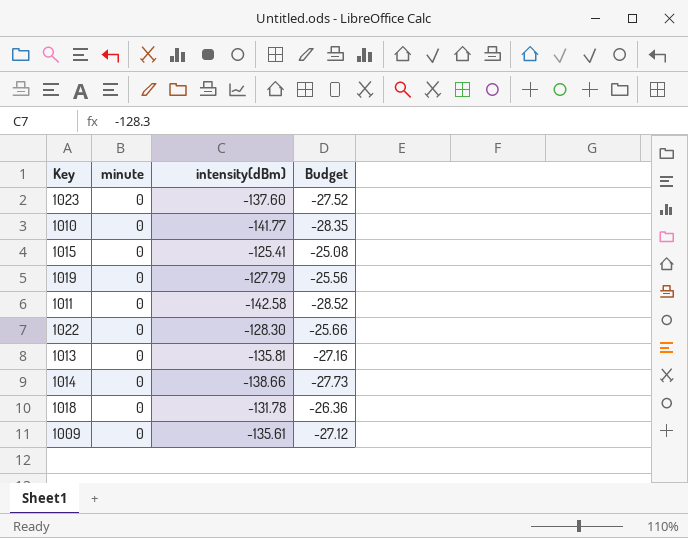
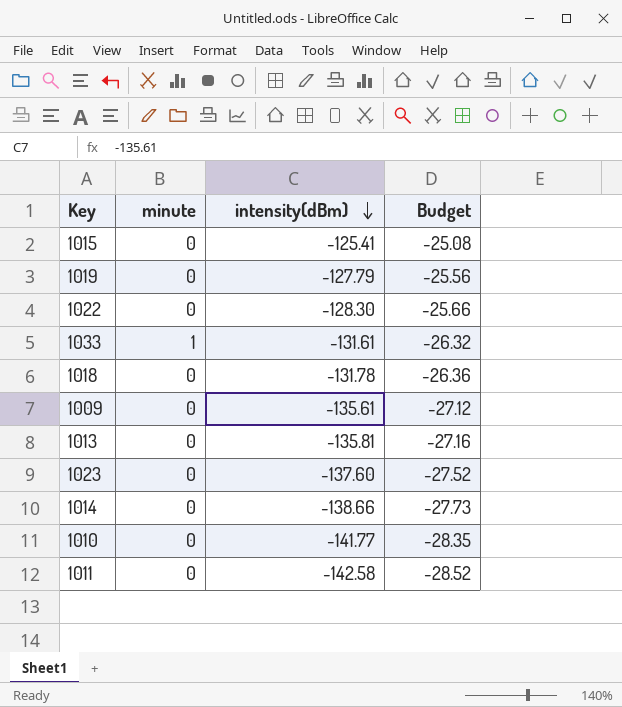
row order: none -> intensity(dBm) descending
row 1033: none -> 1 | -131.61 | -26.32

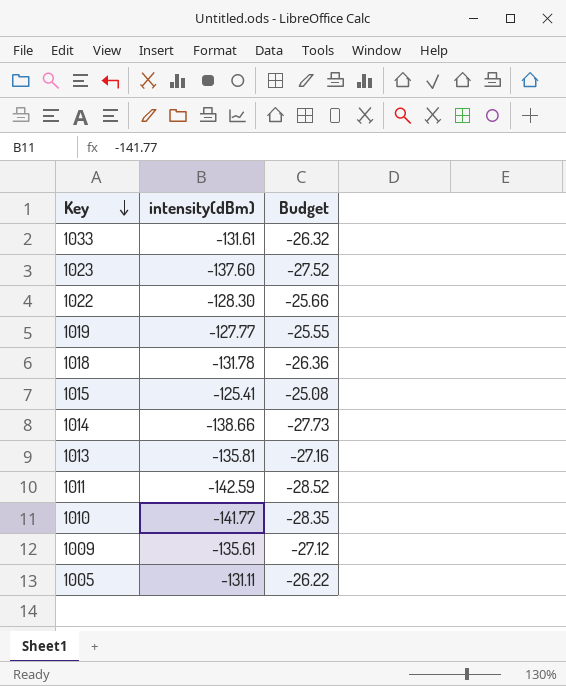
row order: intensity(dBm) descending -> Key descending
column minute | position: 2 -> none
1019 | intensity(dBm): -127.79 -> -127.77
1019 | Budget: -25.56 -> -25.55
1011 | intensity(dBm): -142.58 -> -142.59
row 1005: none -> -131.11 | -26.22

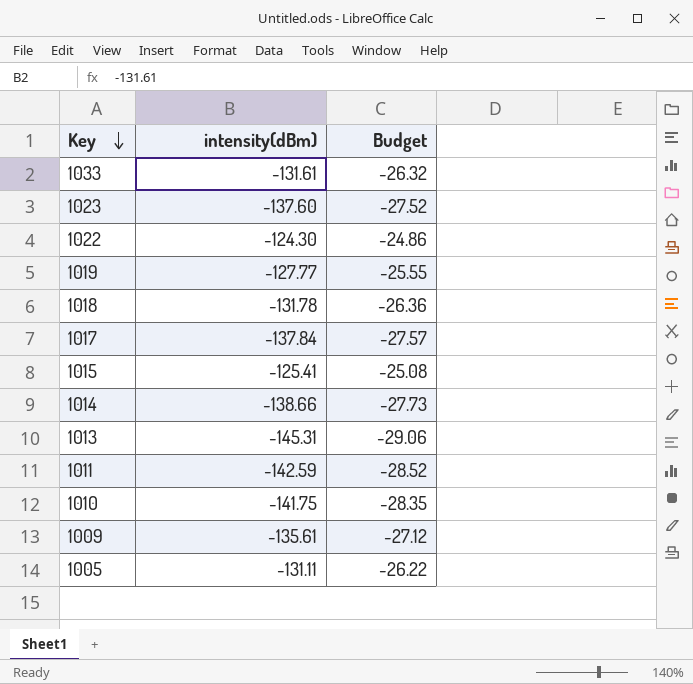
1022 | intensity(dBm): -128.30 -> -124.30
1022 | Budget: -25.66 -> -24.86
row 1017: none -> -137.84 | -27.57
1013 | intensity(dBm): -135.81 -> -145.31
1013 | Budget: -27.16 -> -29.06
1010 | intensity(dBm): -141.77 -> -141.75

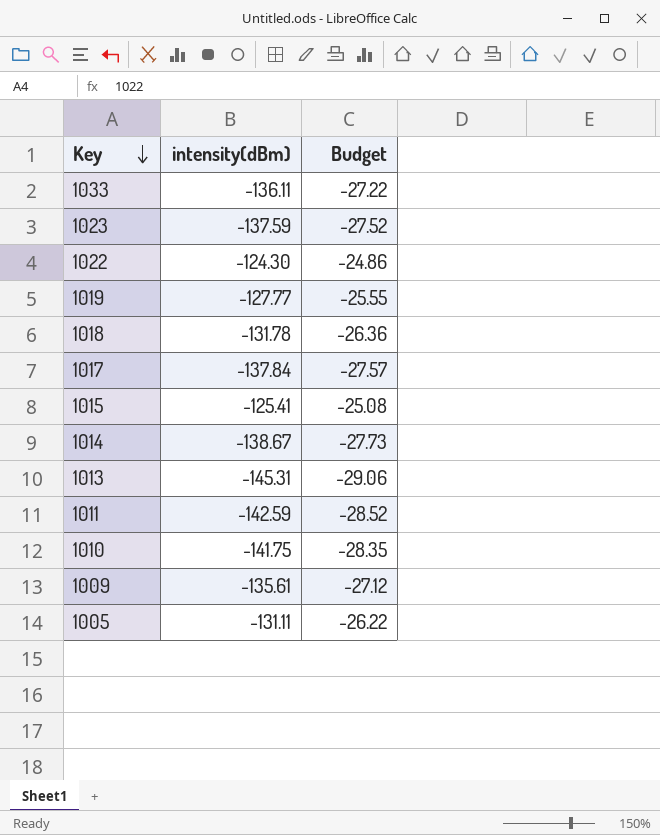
1033 | intensity(dBm): -131.61 -> -136.11
1033 | Budget: -26.32 -> -27.22
1023 | intensity(dBm): -137.60 -> -137.59
1014 | intensity(dBm): -138.66 -> -138.67

